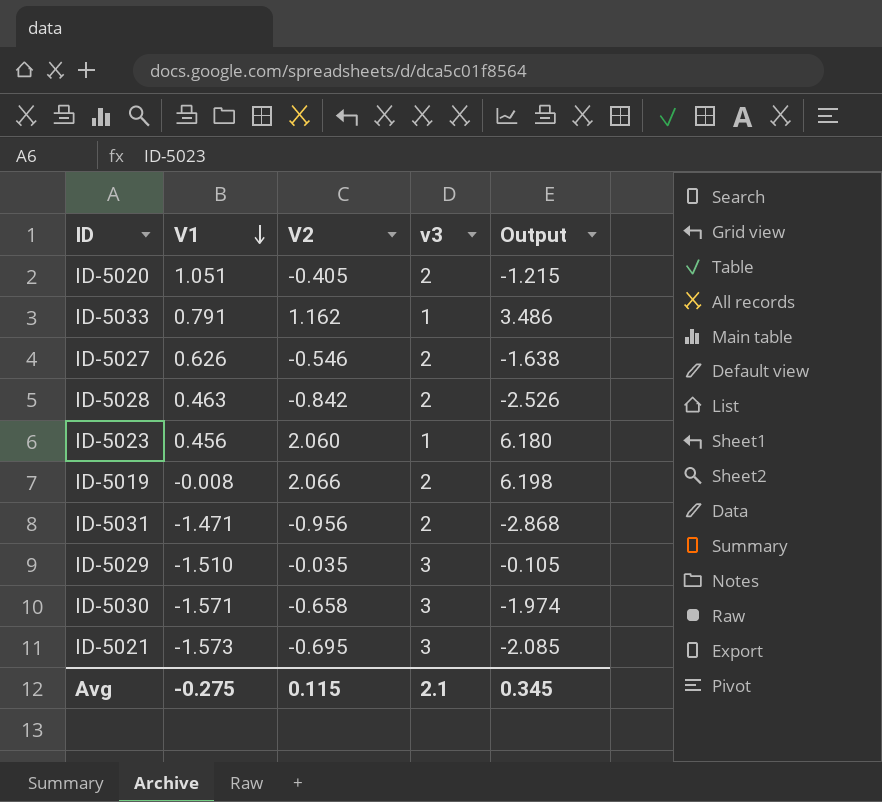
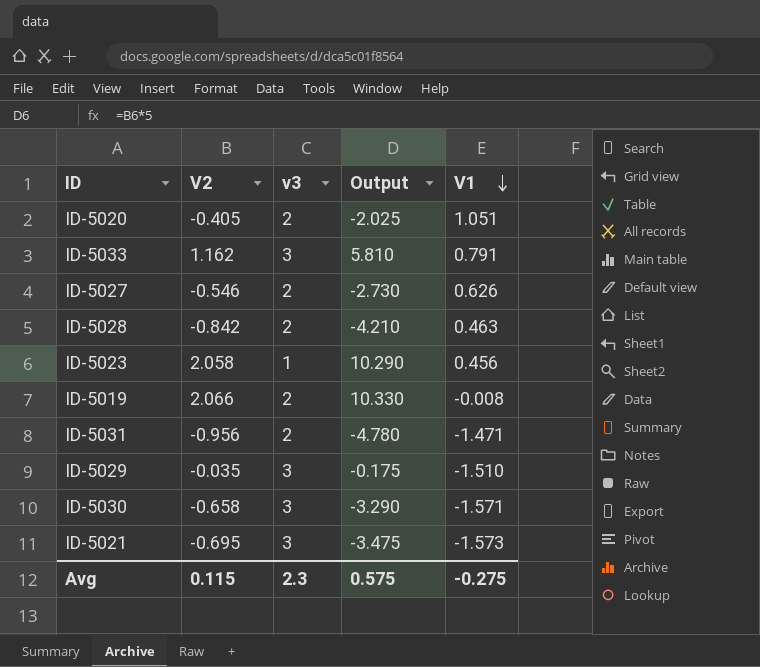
column Output | formula: [V2] * 3 -> [V2] * 5
column V1 | position: 2 -> 5
ID-5033 | v3: 1 -> 3
ID-5023 | V2: 2.060 -> 2.058
Avg | v3: 2.1 -> 2.3
Avg | Output: 0.345 -> 0.575

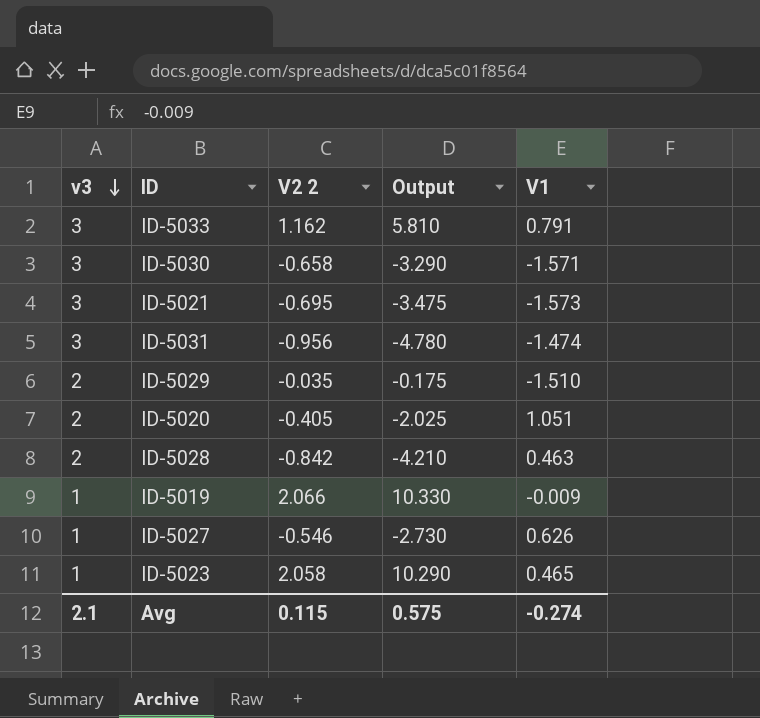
row order: V1 descending -> v3 descending
column v3 | position: 3 -> 1
column name: V2 -> V2 2
ID-5031 | v3: 2 -> 3
ID-5031 | V1: -1.471 -> -1.474
ID-5029 | v3: 3 -> 2
ID-5019 | v3: 2 -> 1
ID-5019 | V1: -0.008 -> -0.009
ID-5027 | v3: 2 -> 1
ID-5023 | V1: 0.456 -> 0.465
Avg | v3: 2.3 -> 2.1
Avg | V1: -0.275 -> -0.274

